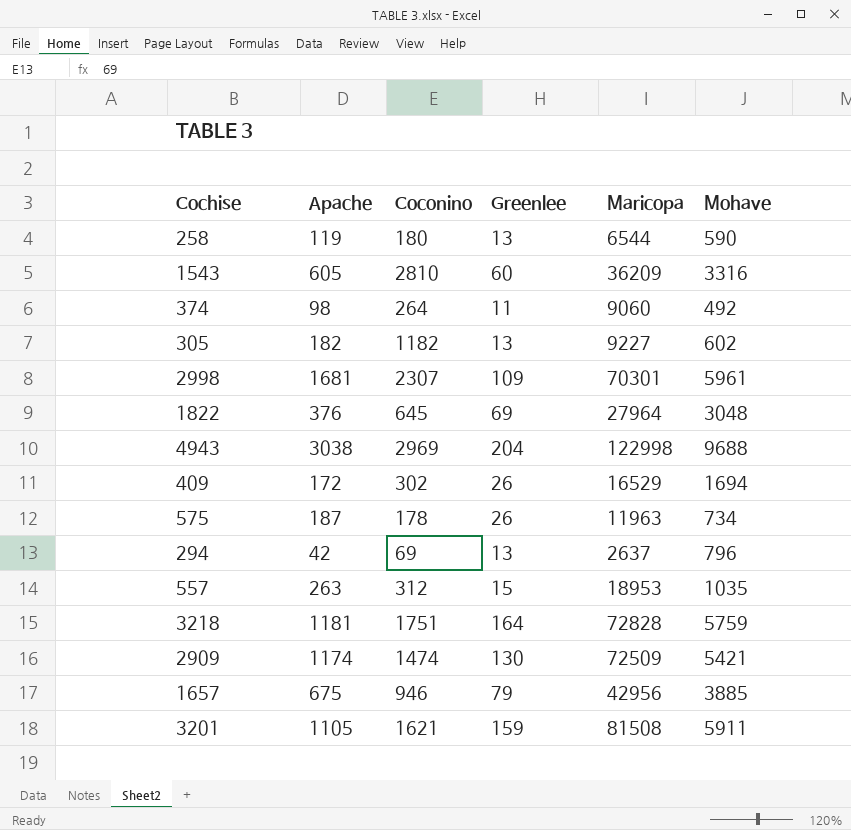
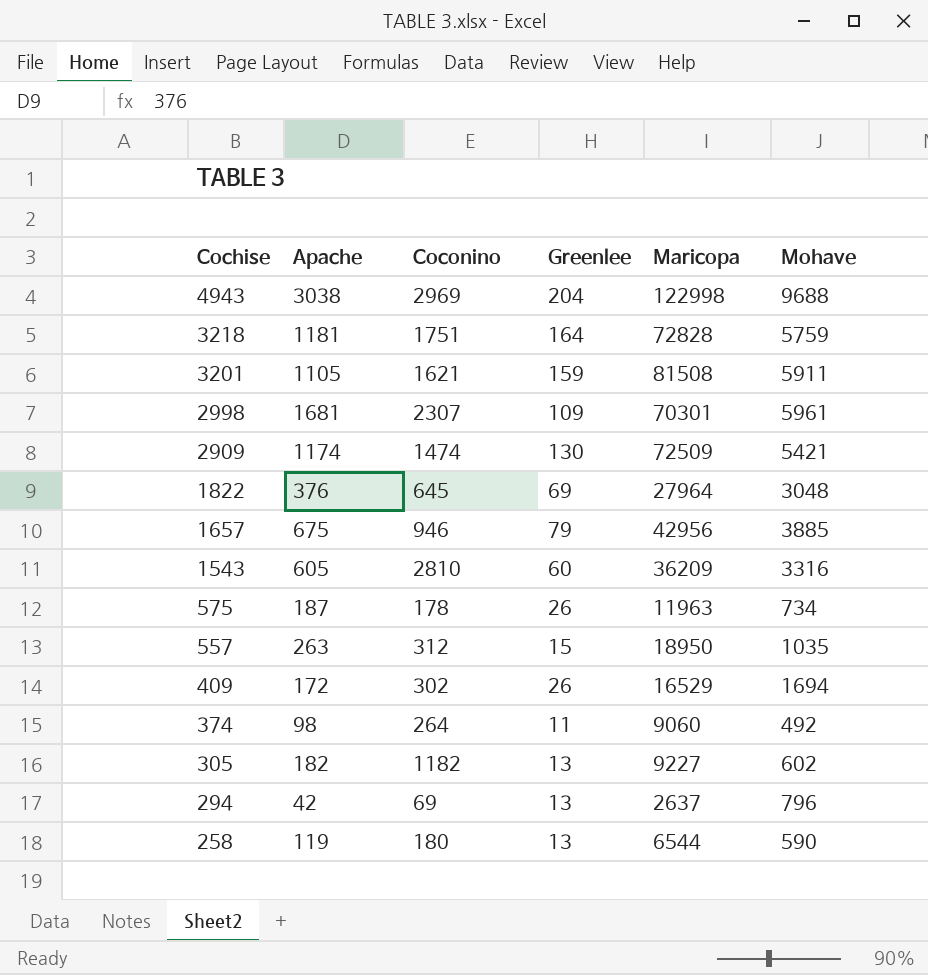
row order: none -> Cochise descending
557 | Maricopa: 18953 -> 18950

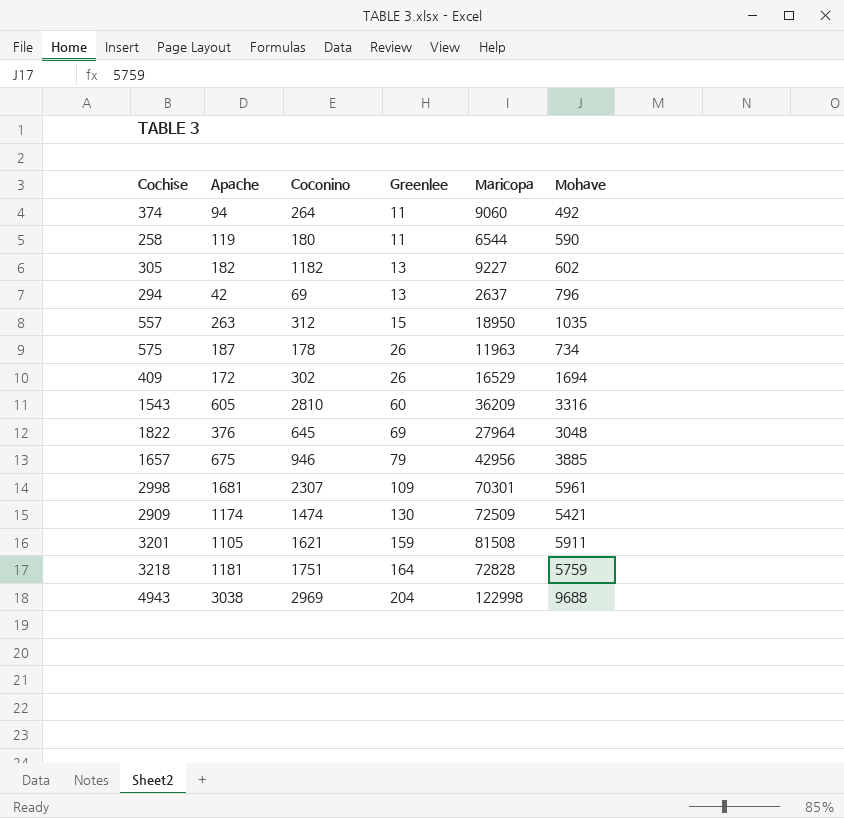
row order: Cochise descending -> Greenlee ascending
374 | Apache: 98 -> 94
258 | Greenlee: 13 -> 11

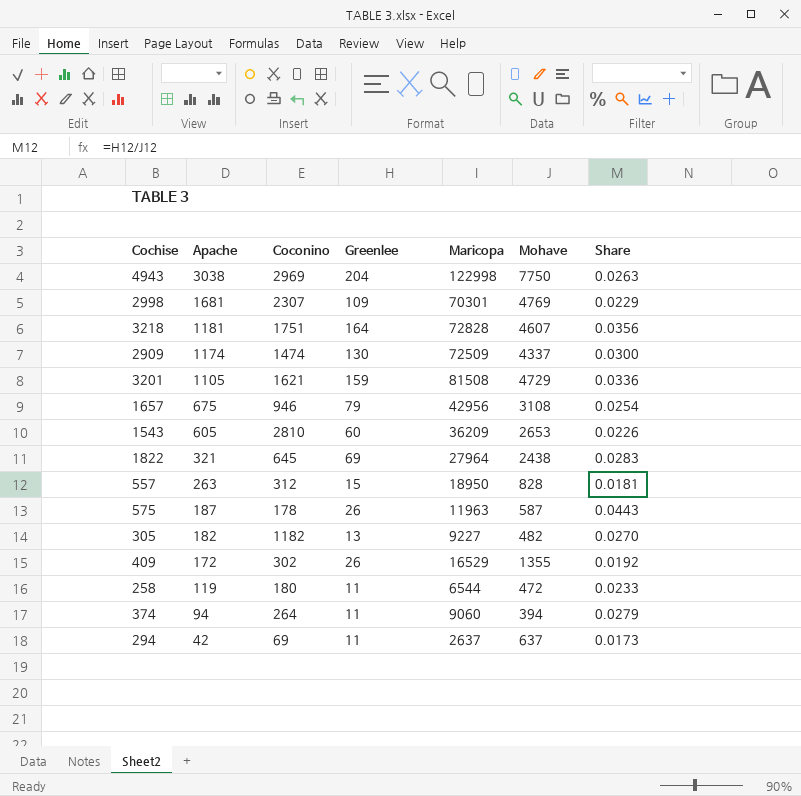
row order: Greenlee ascending -> Apache descending
column Share | formula: none -> [Greenlee] / [Mohave]
4943 | Mohave: 9688 -> 7750
2998 | Mohave: 5961 -> 4769
3218 | Mohave: 5759 -> 4607
2909 | Mohave: 5421 -> 4337
3201 | Mohave: 5911 -> 4729
1657 | Mohave: 3885 -> 3108
1543 | Mohave: 3316 -> 2653
1822 | Apache: 376 -> 321
1822 | Mohave: 3048 -> 2438
557 | Mohave: 1035 -> 828
575 | Mohave: 734 -> 587
305 | Mohave: 602 -> 482
409 | Mohave: 1694 -> 1355
258 | Mohave: 590 -> 472
374 | Mohave: 492 -> 394
294 | Greenlee: 13 -> 11
294 | Mohave: 796 -> 637

